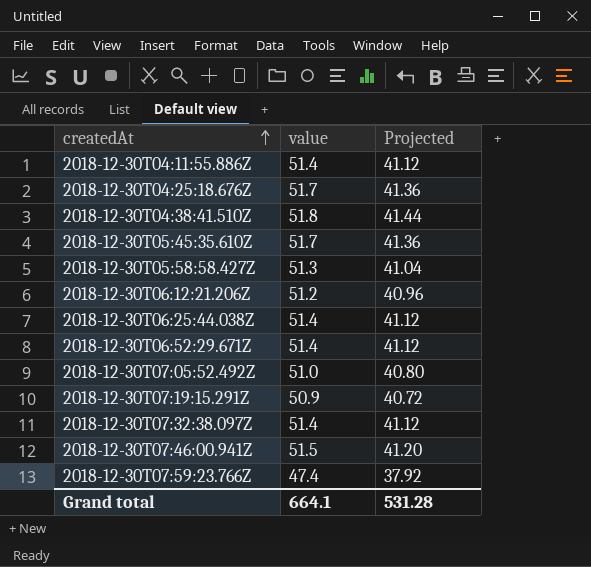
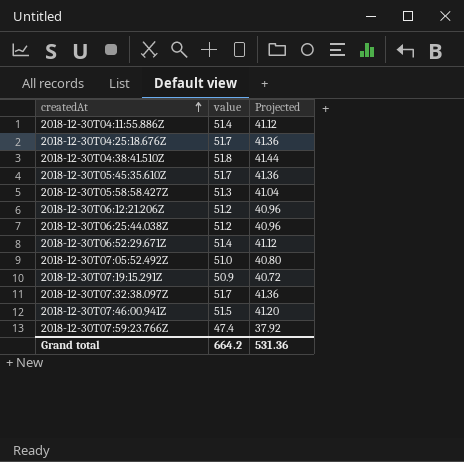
2018-12-30T06:25:44.038Z | value: 51.4 -> 51.2
2018-12-30T06:25:44.038Z | Projected: 41.12 -> 40.96
2018-12-30T07:32:38.097Z | value: 51.4 -> 51.7
2018-12-30T07:32:38.097Z | Projected: 41.12 -> 41.36
Grand total | value: 664.1 -> 664.2
Grand total | Projected: 531.28 -> 531.36

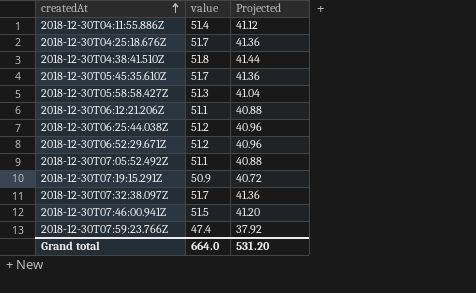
2018-12-30T06:12:21.206Z | value: 51.2 -> 51.1
2018-12-30T06:12:21.206Z | Projected: 40.96 -> 40.88
2018-12-30T06:52:29.671Z | value: 51.4 -> 51.2
2018-12-30T06:52:29.671Z | Projected: 41.12 -> 40.96
2018-12-30T07:05:52.492Z | value: 51.0 -> 51.1
2018-12-30T07:05:52.492Z | Projected: 40.80 -> 40.88
Grand total | value: 664.2 -> 664.0
Grand total | Projected: 531.36 -> 531.20

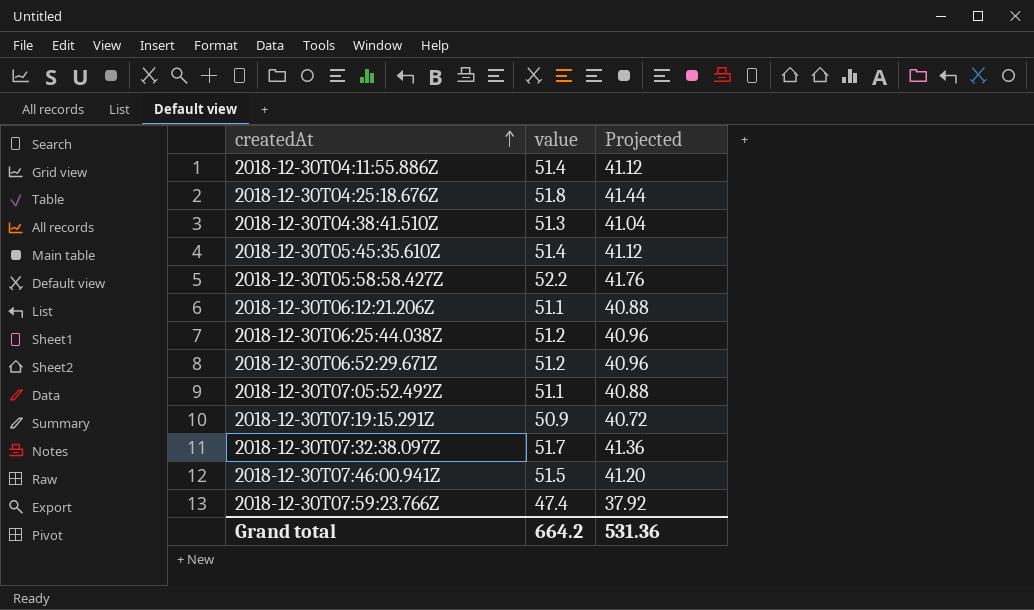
2018-12-30T04:25:18.676Z | value: 51.7 -> 51.8
2018-12-30T04:25:18.676Z | Projected: 41.36 -> 41.44
2018-12-30T04:38:41.510Z | value: 51.8 -> 51.3
2018-12-30T04:38:41.510Z | Projected: 41.44 -> 41.04
2018-12-30T05:45:35.610Z | value: 51.7 -> 51.4
2018-12-30T05:45:35.610Z | Projected: 41.36 -> 41.12
2018-12-30T05:58:58.427Z | value: 51.3 -> 52.2
2018-12-30T05:58:58.427Z | Projected: 41.04 -> 41.76
Grand total | value: 664.0 -> 664.2
Grand total | Projected: 531.20 -> 531.36

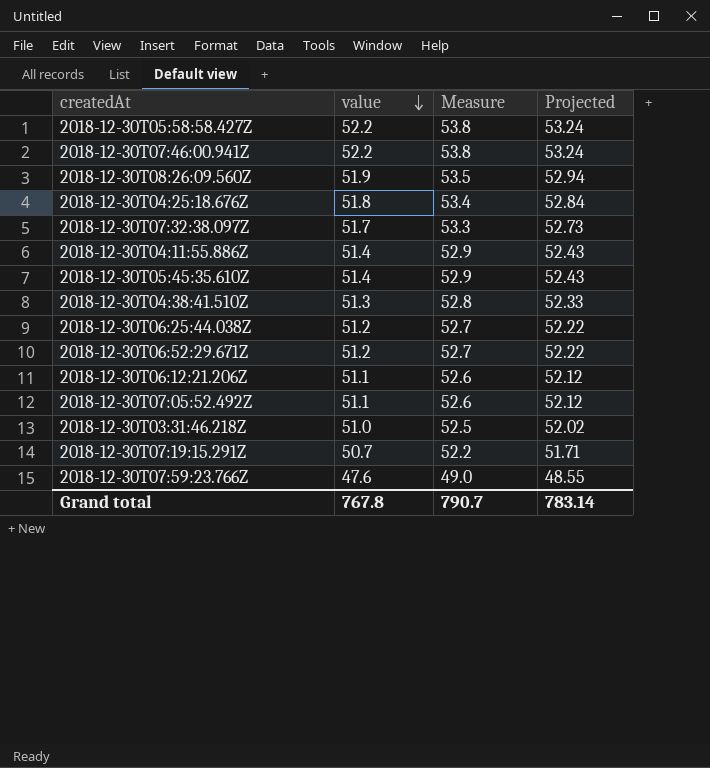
row order: createdAt ascending -> value descending
column Measure | formula: none -> [value] * 1.03
column Projected | formula: [value] * 0.8 -> [value] * 1.02
2018-12-30T07:46:00.941Z | value: 51.5 -> 52.2
row 2018-12-30T08:26:09.560Z: none -> 51.9 | 53.5 | 52.94
row 2018-12-30T03:31:46.218Z: none -> 51.0 | 52.5 | 52.02
2018-12-30T07:19:15.291Z | value: 50.9 -> 50.7
2018-12-30T07:59:23.766Z | value: 47.4 -> 47.6
Grand total | value: 664.2 -> 767.8
Grand total | Projected: 531.36 -> 783.14

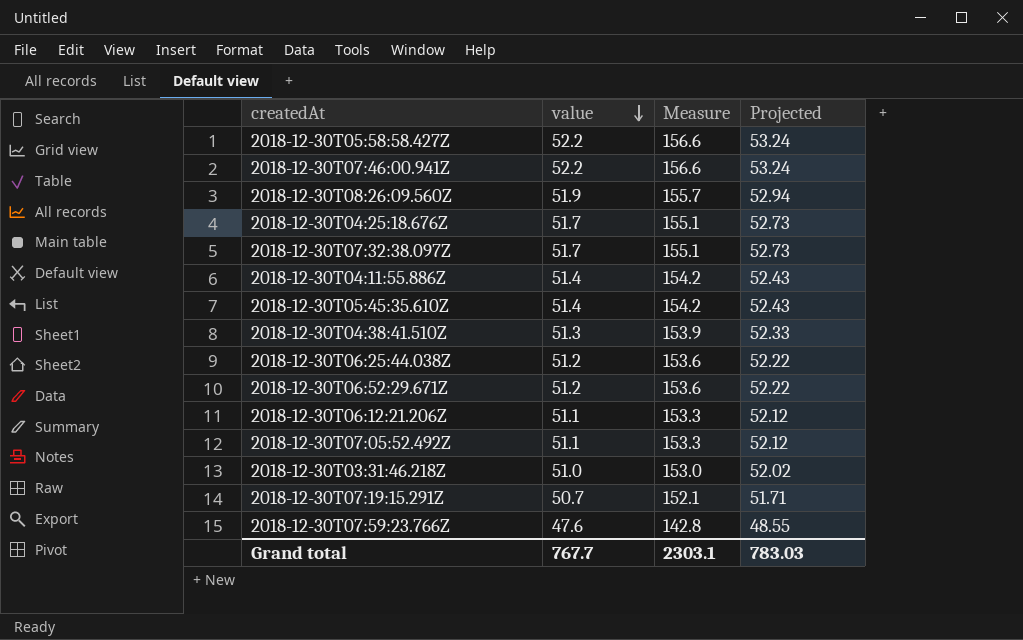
column Measure | formula: [value] * 1.03 -> [value] * 3
2018-12-30T04:25:18.676Z | value: 51.8 -> 51.7
2018-12-30T04:25:18.676Z | Projected: 52.84 -> 52.73
Grand total | value: 767.8 -> 767.7
Grand total | Measure: 790.7 -> 2303.1
Grand total | Projected: 783.14 -> 783.03

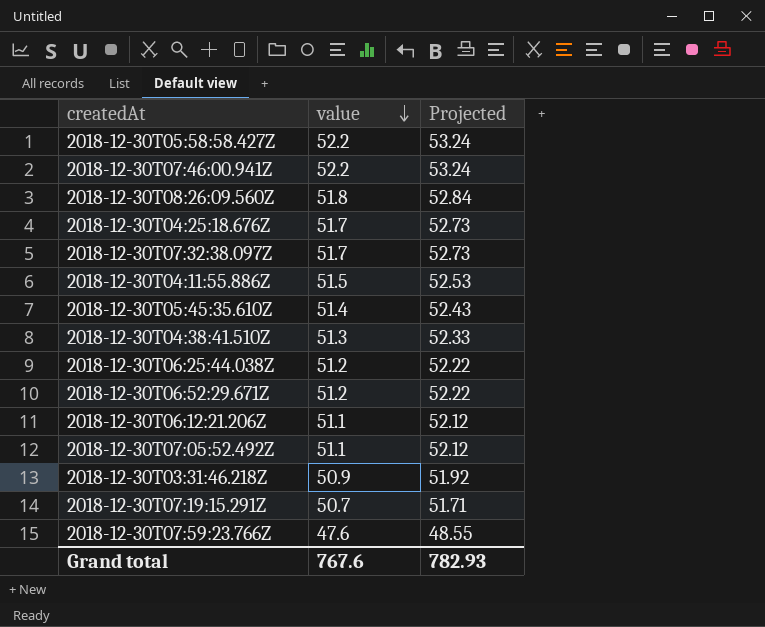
column Measure | formula: [value] * 3 -> none
2018-12-30T08:26:09.560Z | value: 51.9 -> 51.8
2018-12-30T08:26:09.560Z | Projected: 52.94 -> 52.84
2018-12-30T04:11:55.886Z | value: 51.4 -> 51.5
2018-12-30T04:11:55.886Z | Projected: 52.43 -> 52.53
2018-12-30T03:31:46.218Z | value: 51.0 -> 50.9
2018-12-30T03:31:46.218Z | Projected: 52.02 -> 51.92
Grand total | value: 767.7 -> 767.6
Grand total | Projected: 783.03 -> 782.93

